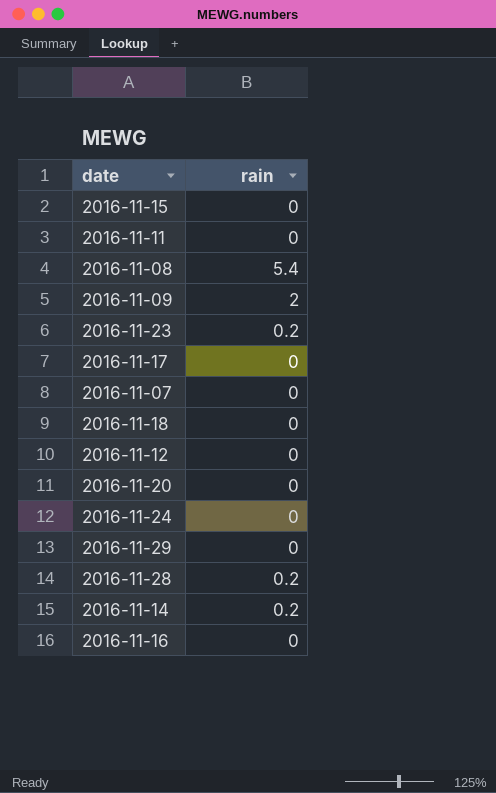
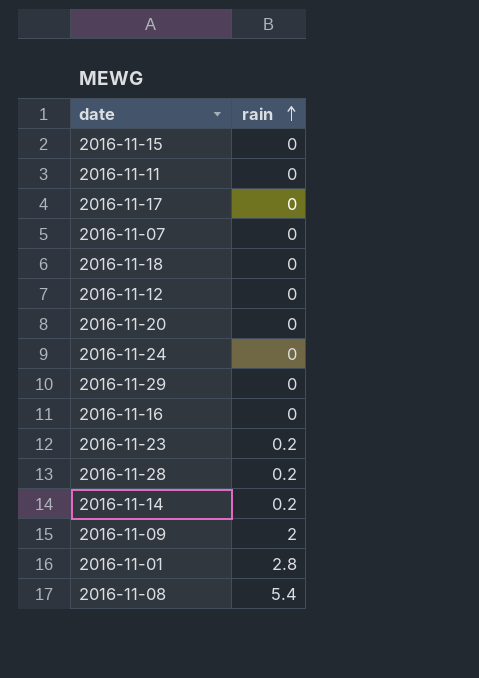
row order: none -> rain ascending
row 2016-11-01: none -> 2.8

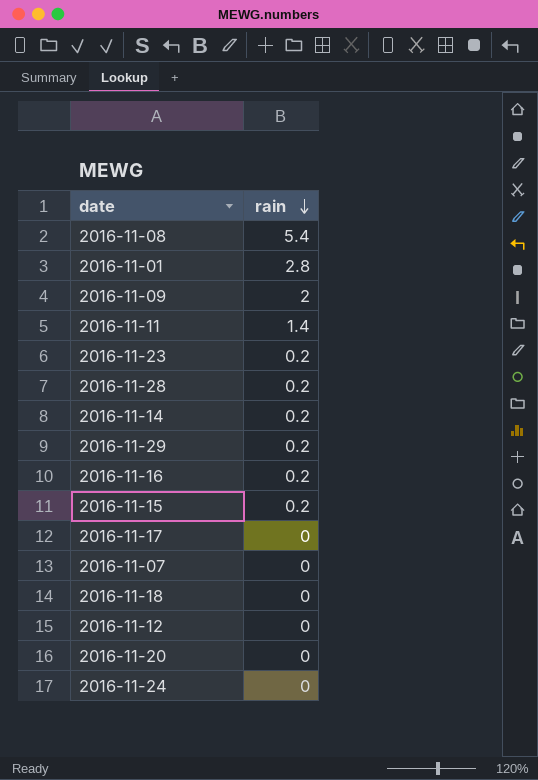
row order: rain ascending -> rain descending
2016-11-11 | rain: 0 -> 1.4
2016-11-29 | rain: 0 -> 0.2
2016-11-16 | rain: 0 -> 0.2
2016-11-15 | rain: 0 -> 0.2

